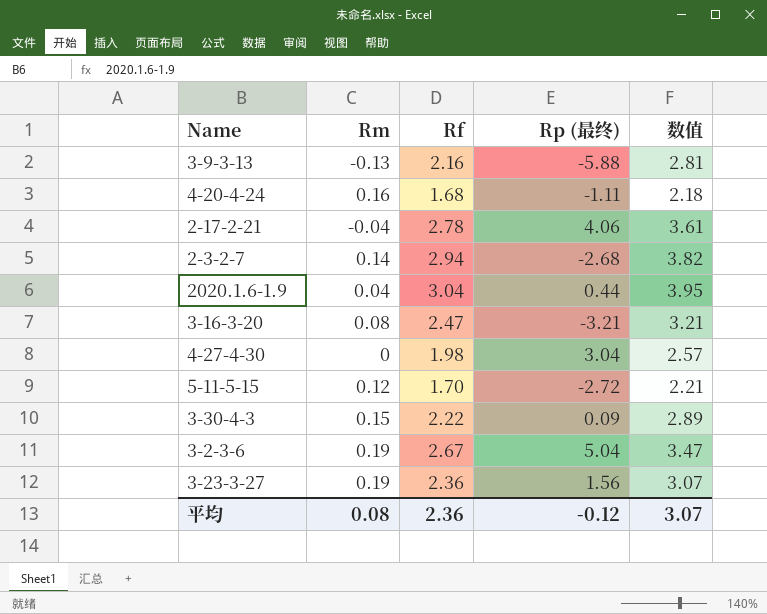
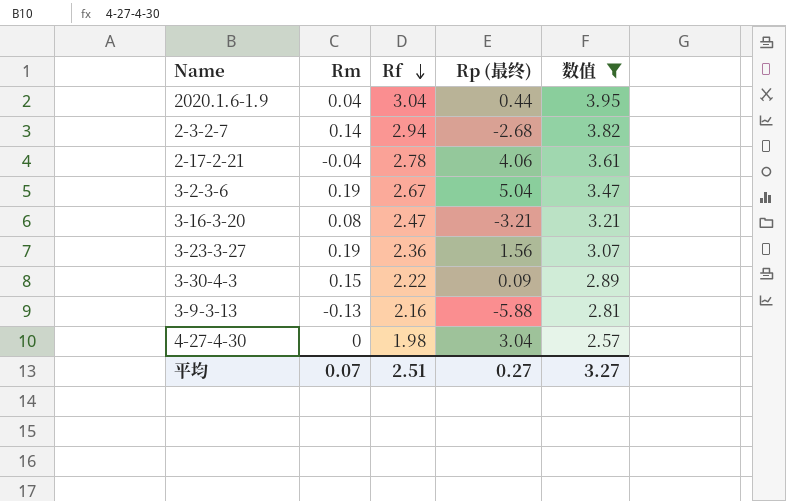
filter: none -> 数值 >= 2.57
row order: none -> Rf descending
平均 | Rm: 0.08 -> 0.07
平均 | Rf: 2.36 -> 2.51
平均 | Rp (最终): -0.12 -> 0.27
平均 | 数值: 3.07 -> 3.27

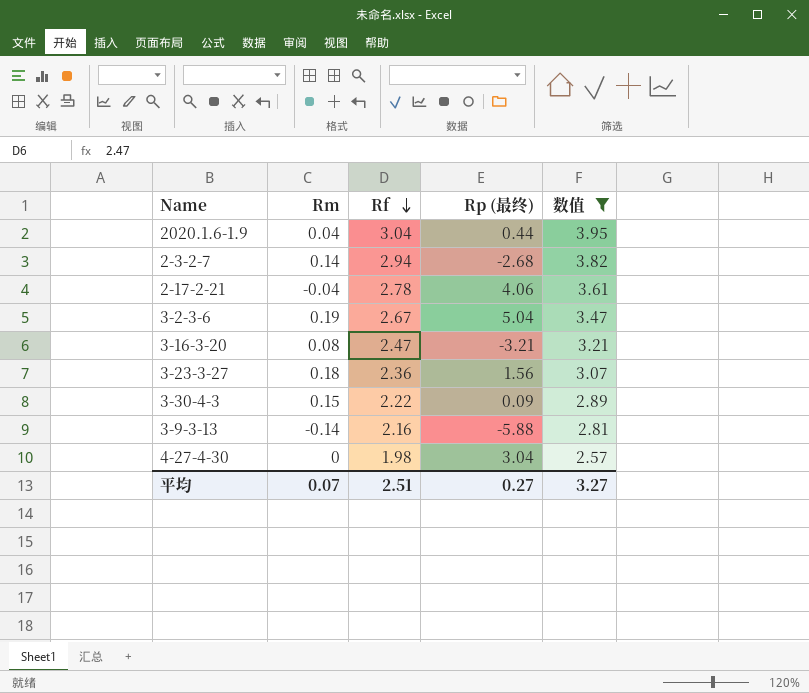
3-23-3-27 | Rm: 0.19 -> 0.18
3-9-3-13 | Rm: -0.13 -> -0.14

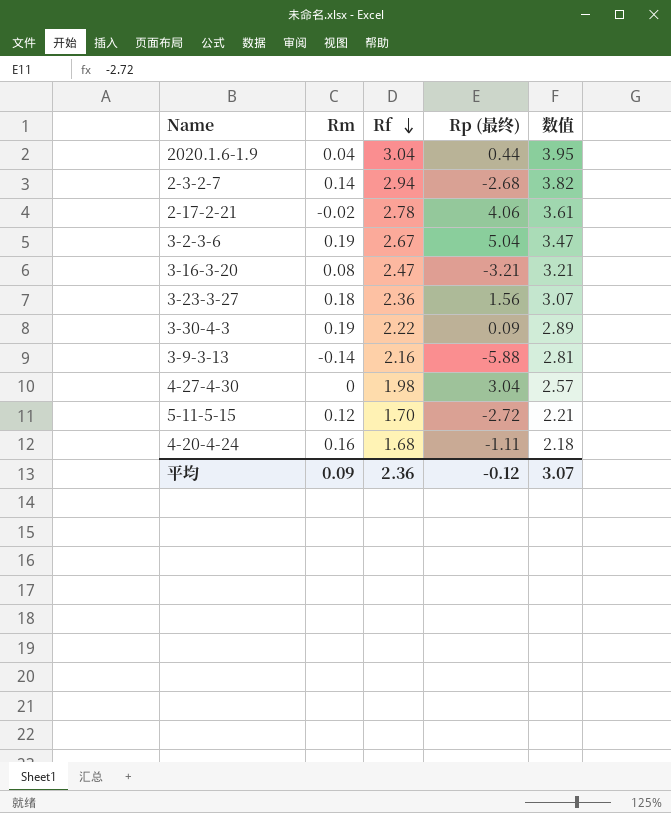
filter: 数值 >= 2.57 -> none
2-17-2-21 | Rm: -0.04 -> -0.02
3-30-4-3 | Rm: 0.15 -> 0.19
平均 | Rm: 0.07 -> 0.09
平均 | Rf: 2.51 -> 2.36
平均 | Rp (最终): 0.27 -> -0.12
平均 | 数值: 3.27 -> 3.07

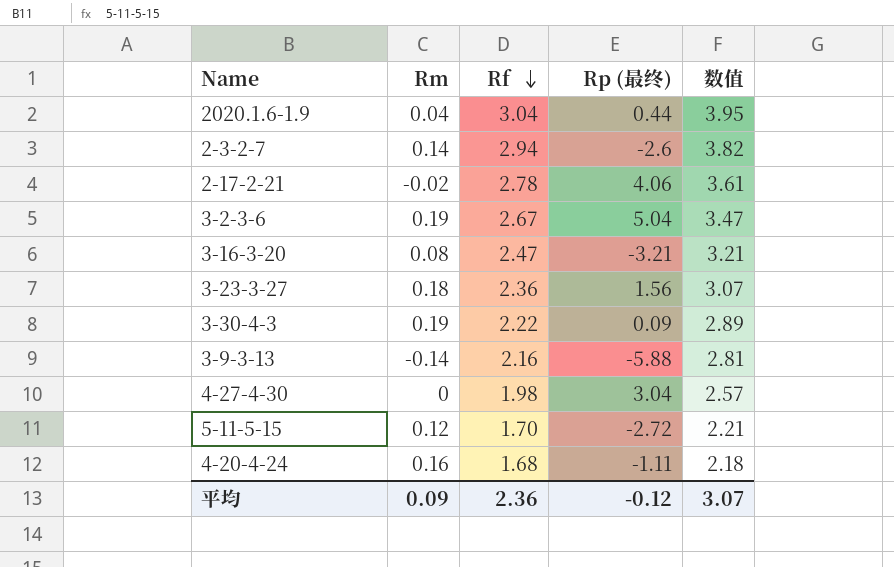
2-3-2-7 | Rp (最终): -2.68 -> -2.6

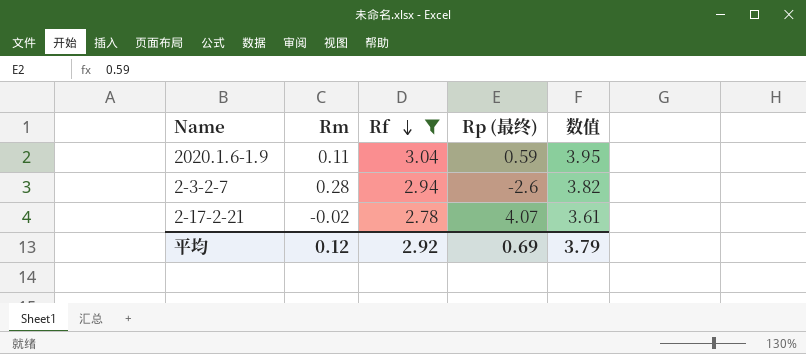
filter: none -> Rf >= 2.78
2020.1.6-1.9 | Rm: 0.04 -> 0.11
2020.1.6-1.9 | Rp (最终): 0.44 -> 0.59
2-3-2-7 | Rm: 0.14 -> 0.28
2-17-2-21 | Rp (最终): 4.06 -> 4.07
平均 | Rm: 0.09 -> 0.12
平均 | Rf: 2.36 -> 2.92
平均 | Rp (最终): -0.12 -> 0.69
平均 | 数值: 3.07 -> 3.79

